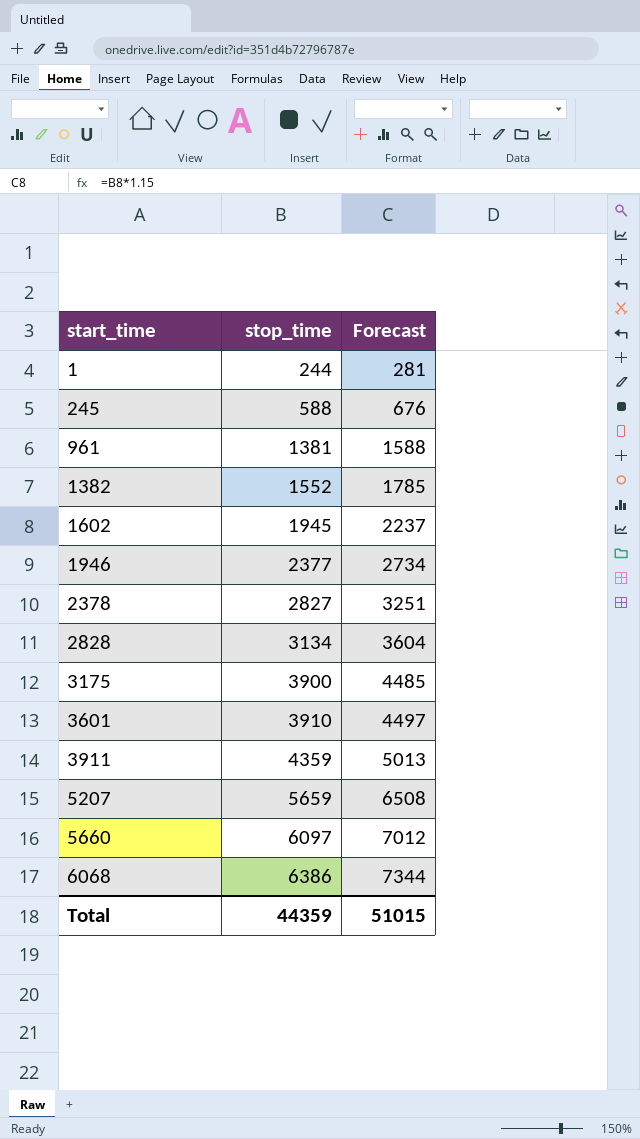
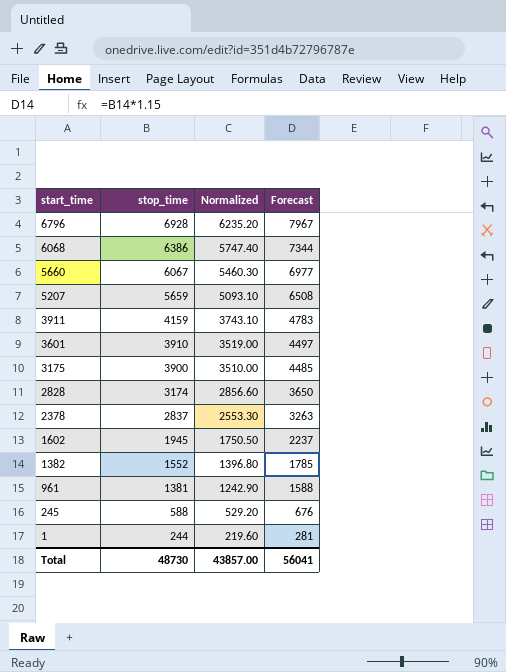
row order: start_time ascending -> start_time descending
column Normalized | formula: none -> [stop_time] * 0.9
row 1946: 2377 | 2734 -> none
row 6796: none -> 6928 | 6235.20 | 7967
5660 | stop_time: 6097 -> 6067
5660 | Forecast: 7012 -> 6977
3911 | stop_time: 4359 -> 4159
3911 | Forecast: 5013 -> 4783
2828 | stop_time: 3134 -> 3174
2828 | Forecast: 3604 -> 3650
2378 | stop_time: 2827 -> 2837
2378 | Forecast: 3251 -> 3263
Total | stop_time: 44359 -> 48730
Total | Forecast: 51015 -> 56041

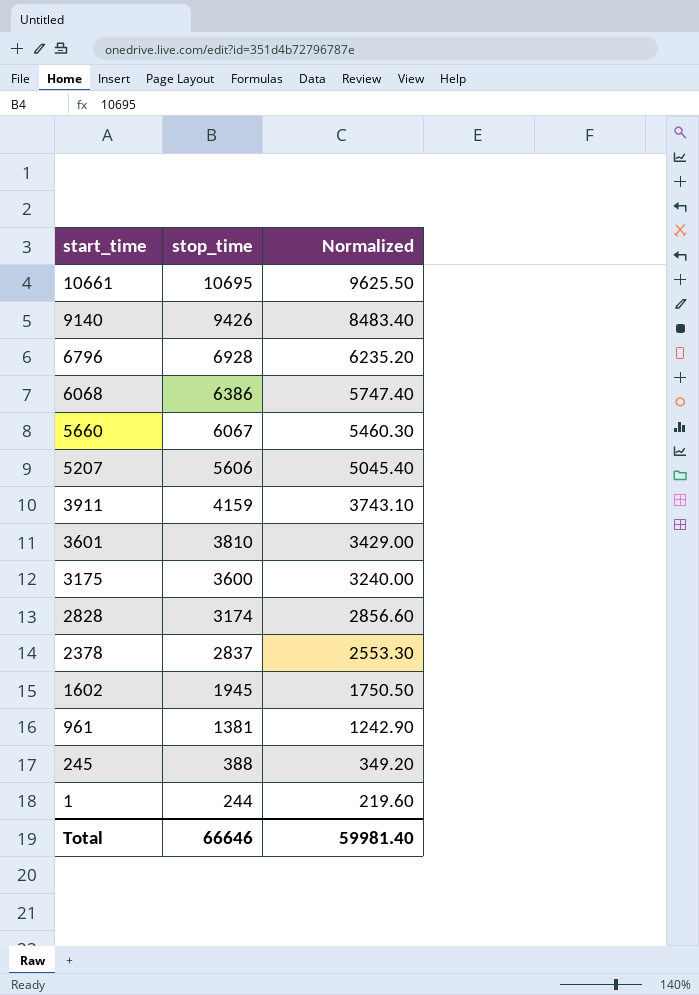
column Forecast | formula: [stop_time] * 1.15 -> none
row 1382: 1552 | 1396.80 | 1785 -> none
row 10661: none -> 10695 | 9625.50
row 9140: none -> 9426 | 8483.40
5207 | stop_time: 5659 -> 5606
5207 | Normalized: 5093.10 -> 5045.40
3601 | stop_time: 3910 -> 3810
3601 | Normalized: 3519.00 -> 3429.00
3175 | stop_time: 3900 -> 3600
3175 | Normalized: 3510.00 -> 3240.00
245 | stop_time: 588 -> 388
245 | Normalized: 529.20 -> 349.20
Total | stop_time: 48730 -> 66646
Total | Normalized: 43857.00 -> 59981.40

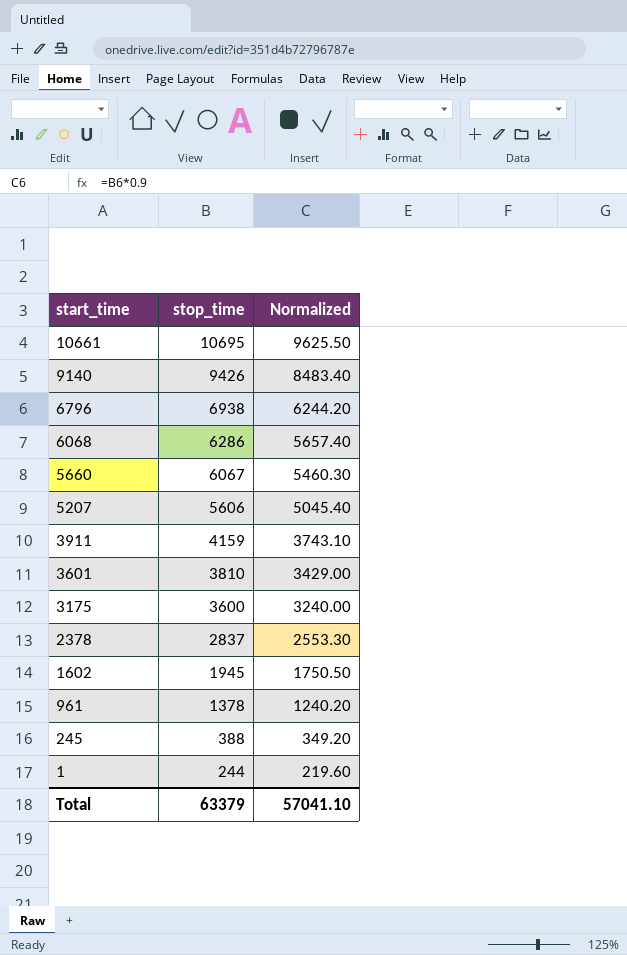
row 2828: 3174 | 2856.60 -> none
6796 | stop_time: 6928 -> 6938
6796 | Normalized: 6235.20 -> 6244.20
6068 | stop_time: 6386 -> 6286
6068 | Normalized: 5747.40 -> 5657.40
961 | stop_time: 1381 -> 1378
961 | Normalized: 1242.90 -> 1240.20
Total | stop_time: 66646 -> 63379
Total | Normalized: 59981.40 -> 57041.10

